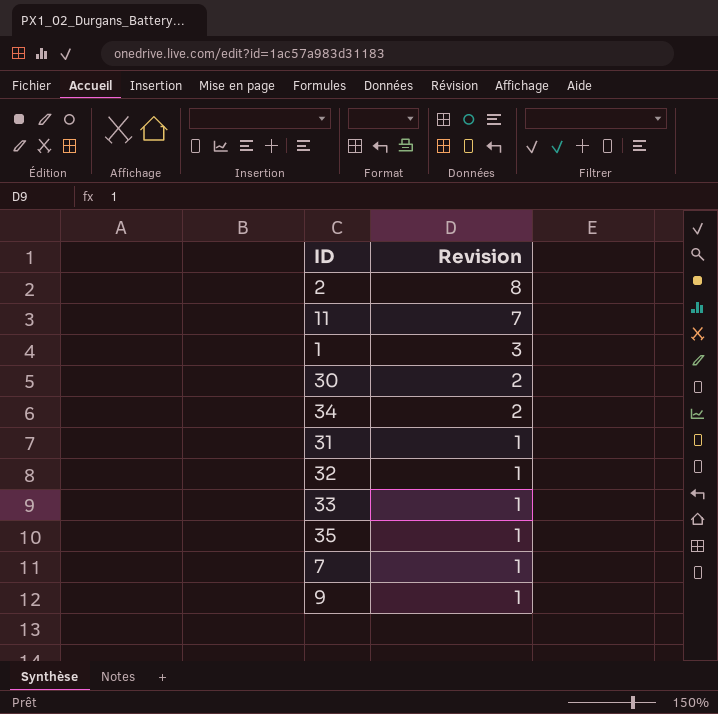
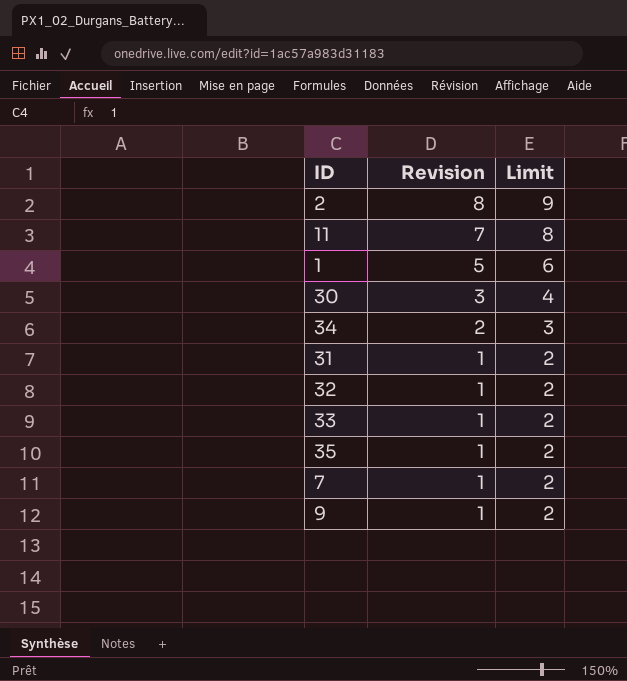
column Limit | formula: none -> [Revision] + 1
1 | Revision: 3 -> 5
30 | Revision: 2 -> 3

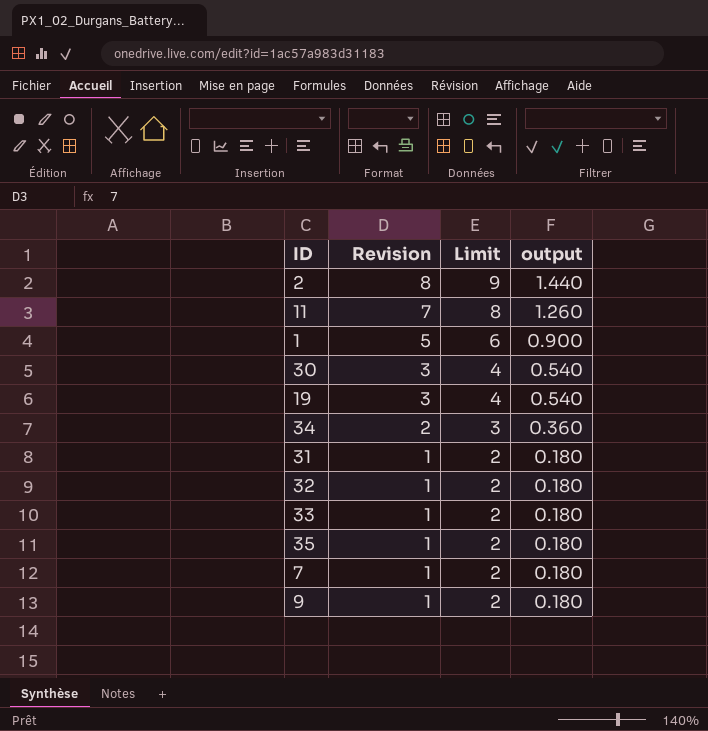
column output | formula: none -> [Revision] * 0.18
row 19: none -> 3 | 4 | 0.540

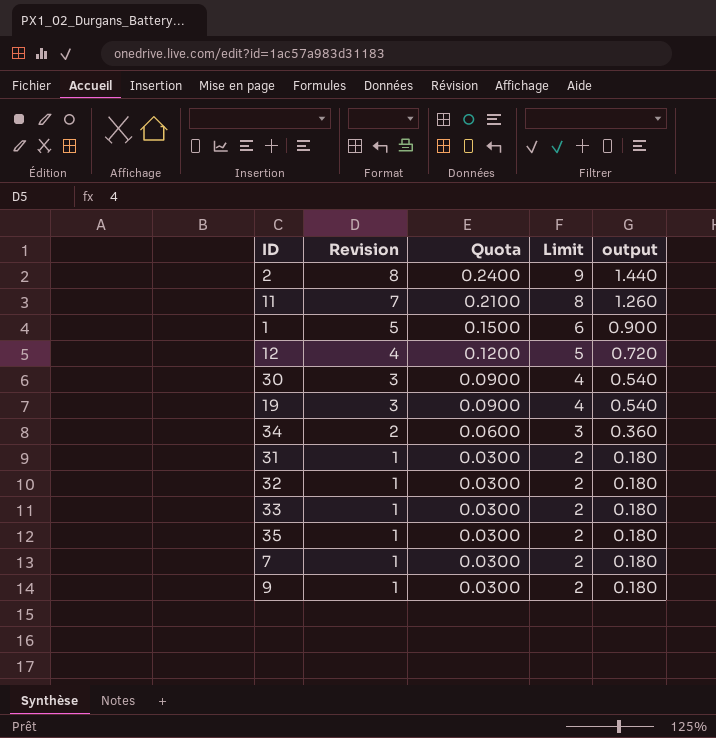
column Quota | formula: none -> [Revision] * 0.03
row 12: none -> 4 | 0.1200 | 5 | 0.720

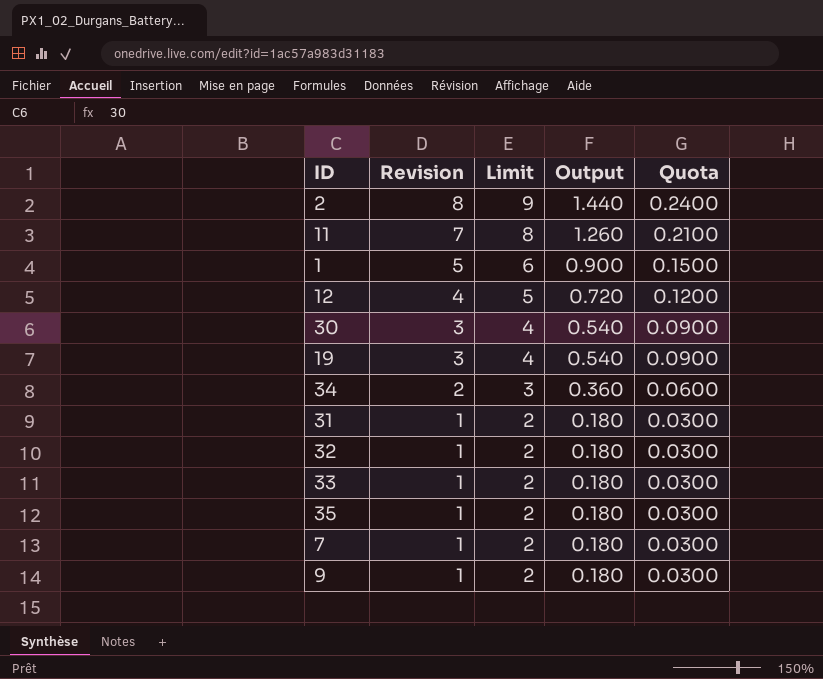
column name: output -> Output
column Quota | position: 3 -> 5

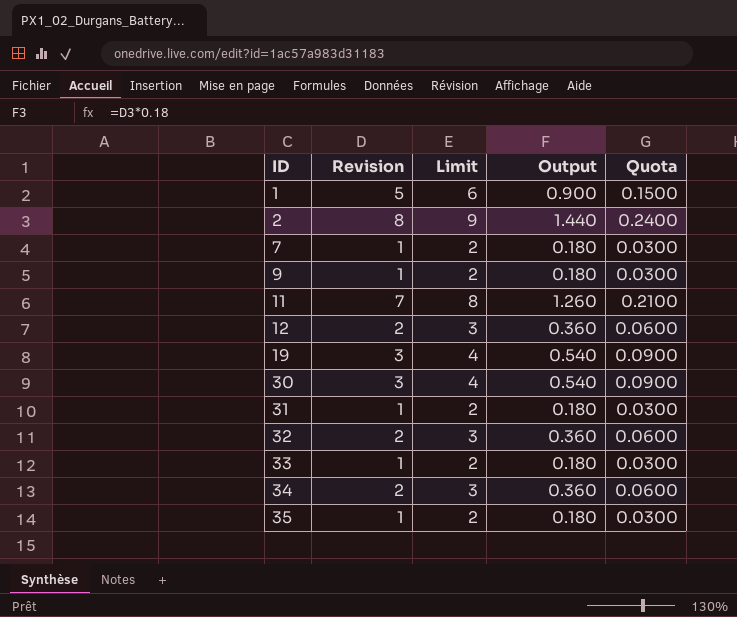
row order: Revision descending -> ID ascending
12 | Revision: 4 -> 2
12 | Limit: 5 -> 3
12 | Output: 0.720 -> 0.360
12 | Quota: 0.1200 -> 0.0600
32 | Revision: 1 -> 2
32 | Limit: 2 -> 3
32 | Output: 0.180 -> 0.360
32 | Quota: 0.0300 -> 0.0600

